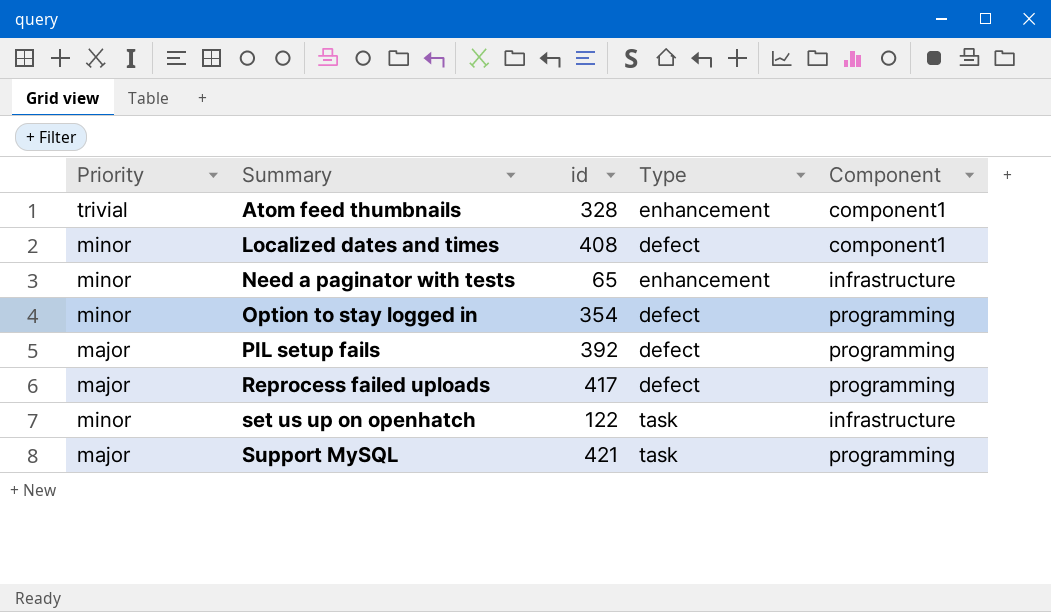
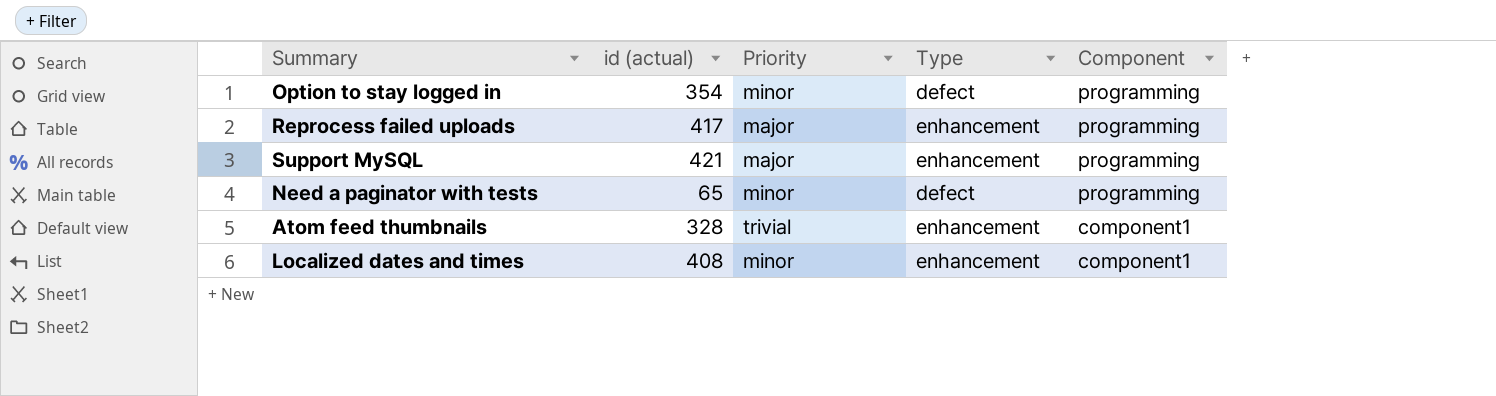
row order: Summary ascending -> Component descending
column name: id -> id (actual)
column Priority | position: 1 -> 3
row PIL setup fails: major | 392 | defect | programming -> none
row set us up on openhatch: minor | 122 | task | infrastructure -> none
Reprocess failed uploads | Type: defect -> enhancement
Support MySQL | Type: task -> enhancement
Need a paginator with tests | Type: enhancement -> defect
Need a paginator with tests | Component: infrastructure -> programming
Localized dates and times | Type: defect -> enhancement

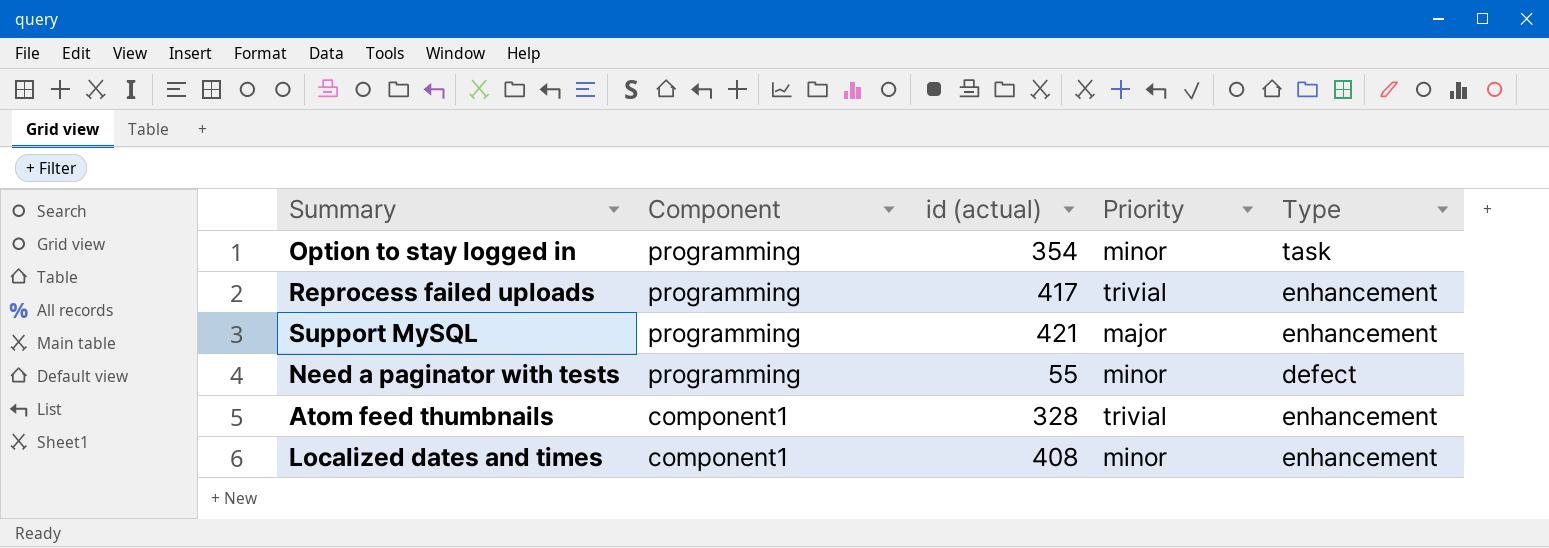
column Component | position: 5 -> 2
Option to stay logged in | Type: defect -> task
Reprocess failed uploads | Priority: major -> trivial
Need a paginator with tests | id (actual): 65 -> 55

